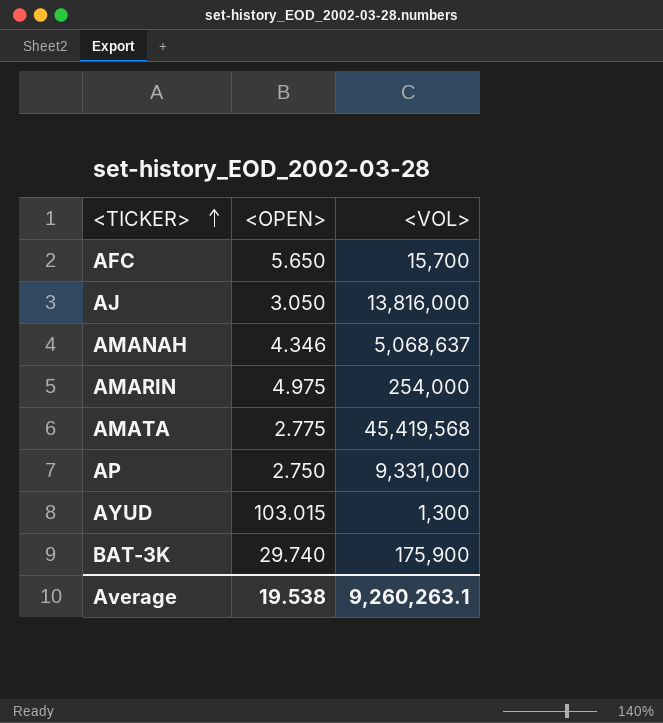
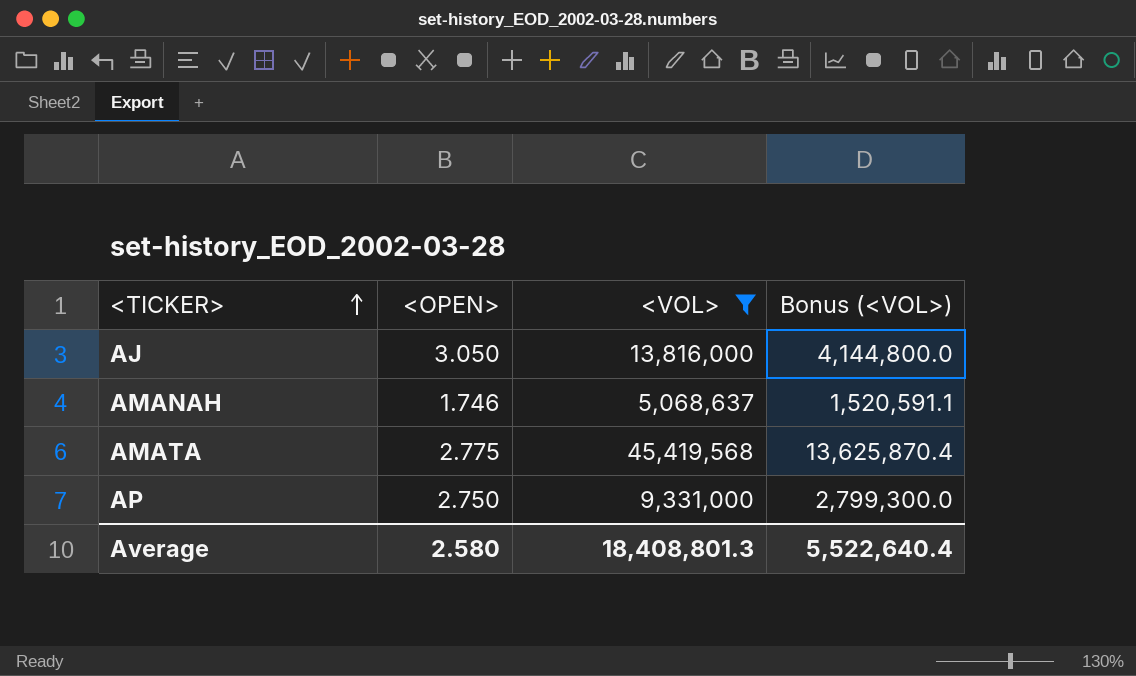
filter: none -> <VOL> >= 5,068,637
column Bonus (<VOL>) | formula: none -> [<VOL>] * 0.3
AMANAH | <OPEN>: 4.346 -> 1.746
Average | <OPEN>: 19.538 -> 2.580
Average | <VOL>: 9,260,263.1 -> 18,408,801.3

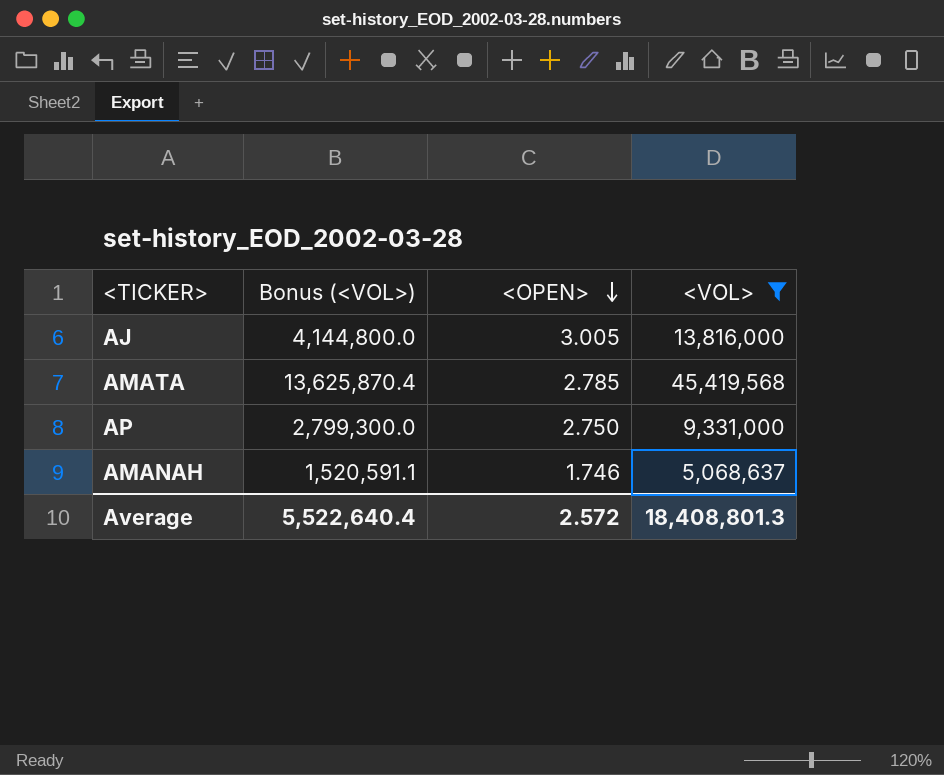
row order: <TICKER> ascending -> <OPEN> descending
column Bonus (<VOL>) | position: 4 -> 2
AJ | <OPEN>: 3.050 -> 3.005
AMATA | <OPEN>: 2.775 -> 2.785
Average | <OPEN>: 2.580 -> 2.572

